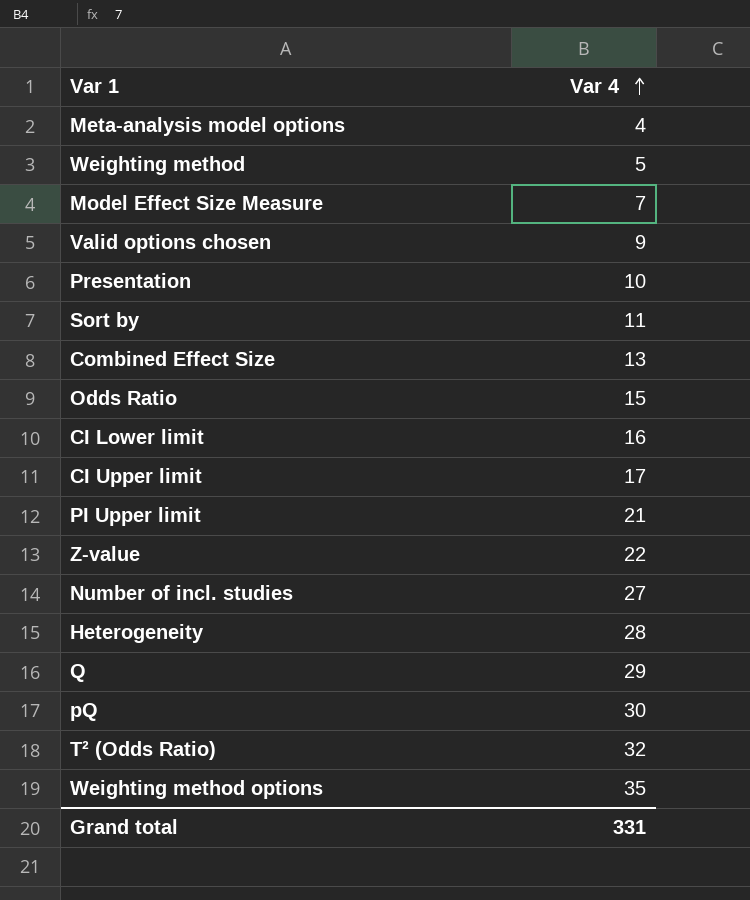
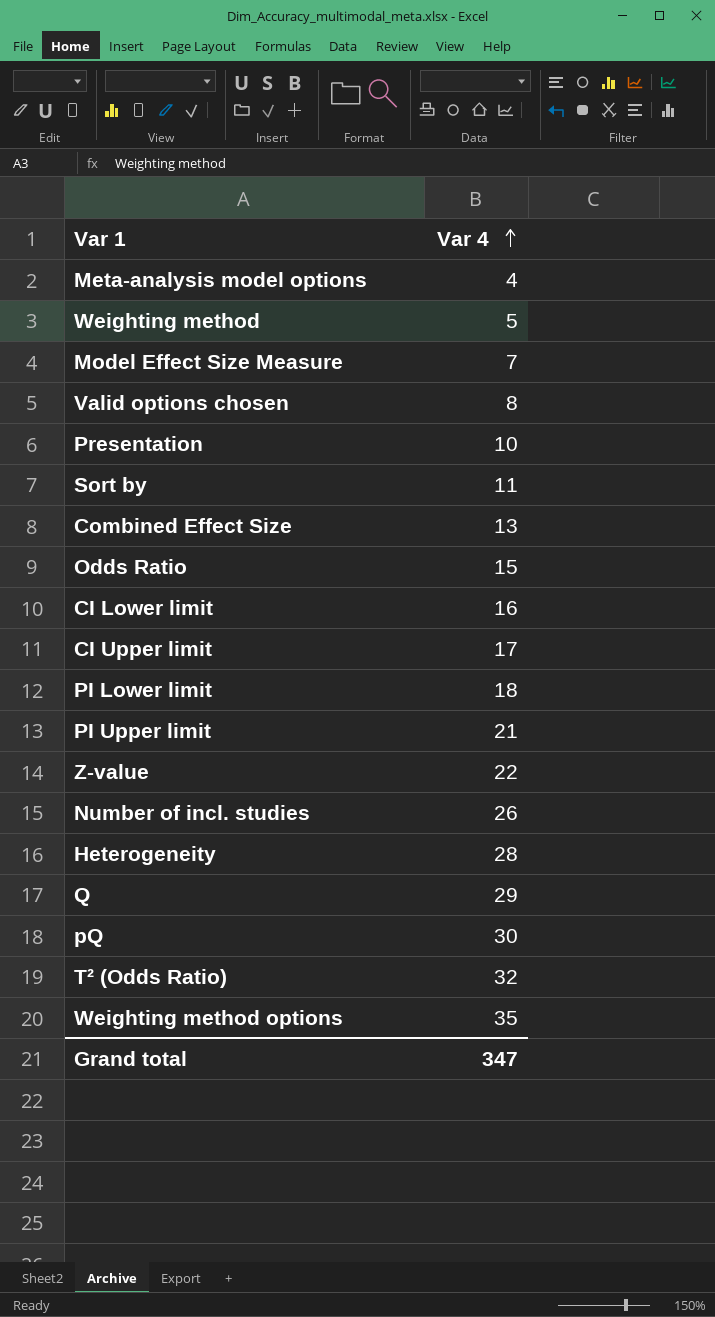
Valid options chosen | Var 4: 9 -> 8
row PI Lower limit: none -> 18
Number of incl. studies | Var 4: 27 -> 26
Grand total | Var 4: 331 -> 347

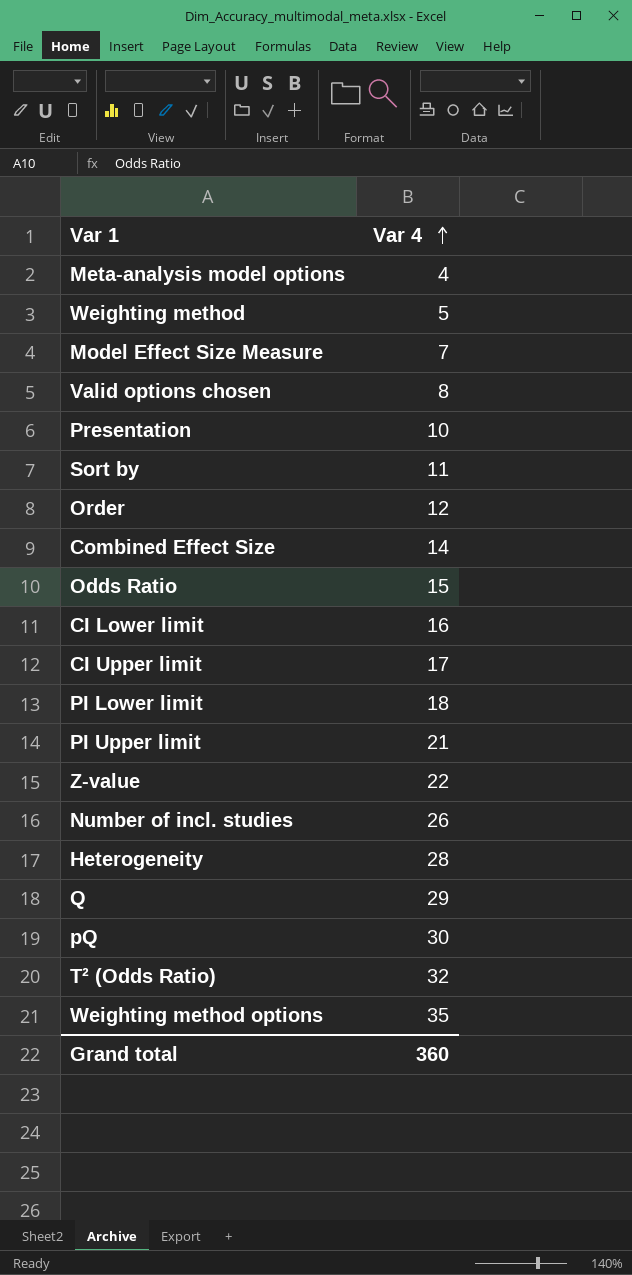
row Order: none -> 12
Combined Effect Size | Var 4: 13 -> 14
Grand total | Var 4: 347 -> 360

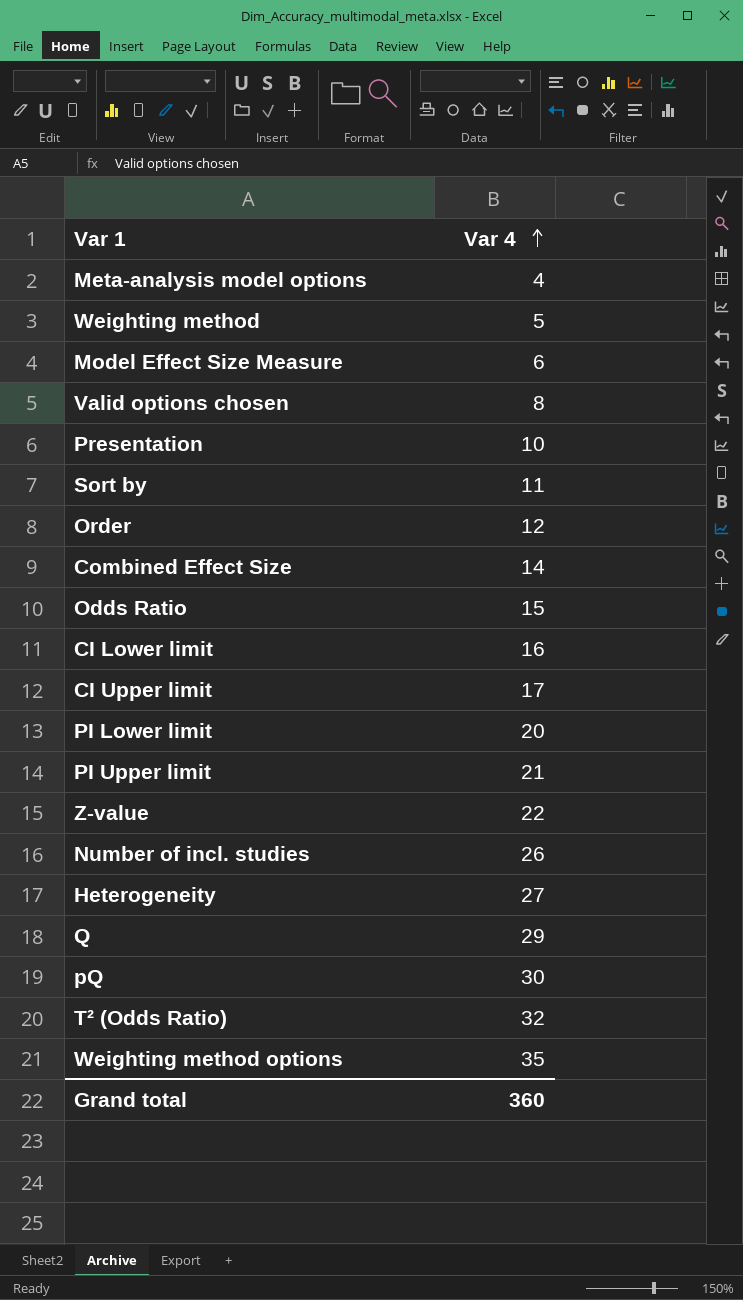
Model Effect Size Measure | Var 4: 7 -> 6
PI Lower limit | Var 4: 18 -> 20
Heterogeneity | Var 4: 28 -> 27

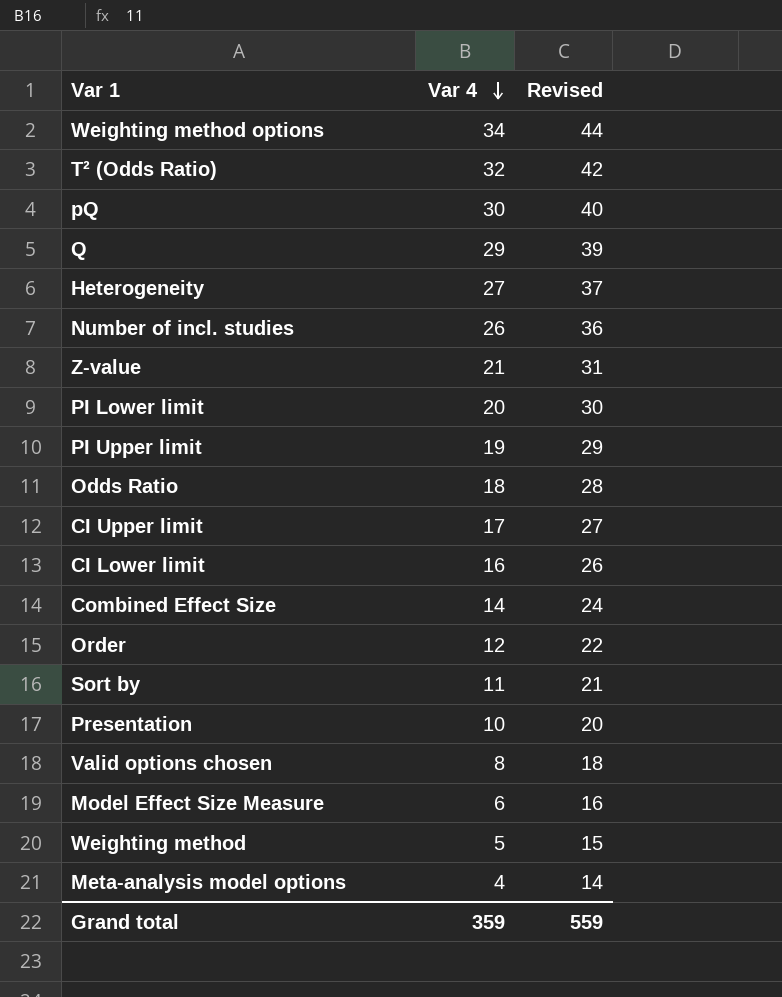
row order: Var 4 ascending -> Var 4 descending
column Revised | formula: none -> [Var 4] + 10
Weighting method options | Var 4: 35 -> 34
Z-value | Var 4: 22 -> 21
PI Upper limit | Var 4: 21 -> 19
Odds Ratio | Var 4: 15 -> 18
Grand total | Var 4: 360 -> 359

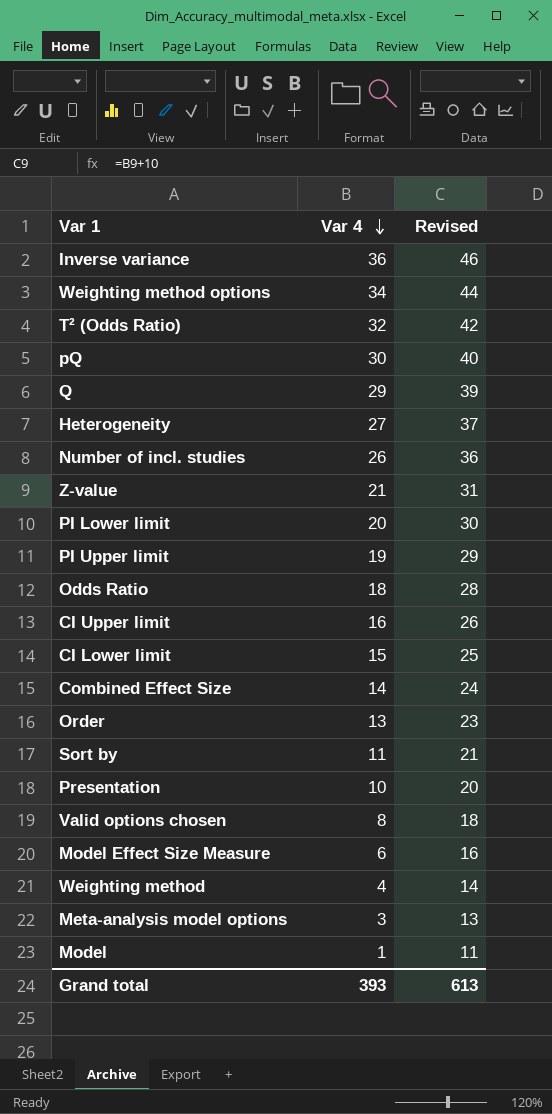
row Inverse variance: none -> 36 | 46
CI Upper limit | Var 4: 17 -> 16
CI Upper limit | Revised: 27 -> 26
CI Lower limit | Var 4: 16 -> 15
CI Lower limit | Revised: 26 -> 25
Order | Var 4: 12 -> 13
Order | Revised: 22 -> 23
Weighting method | Var 4: 5 -> 4
Weighting method | Revised: 15 -> 14
Meta-analysis model options | Var 4: 4 -> 3
Meta-analysis model options | Revised: 14 -> 13
row Model: none -> 1 | 11
Grand total | Var 4: 359 -> 393
Grand total | Revised: 559 -> 613

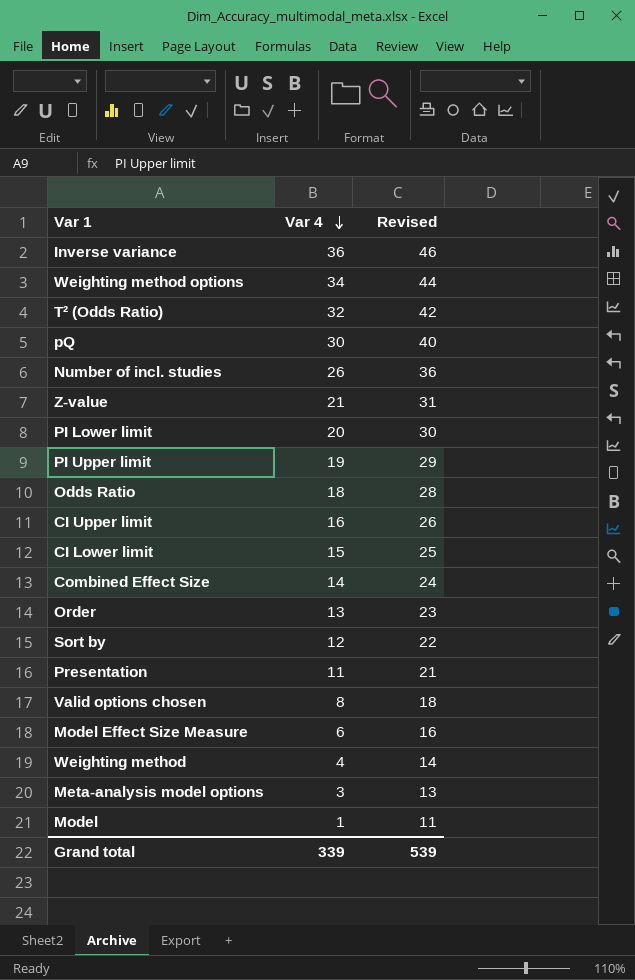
row Q: 29 | 39 -> none
row Heterogeneity: 27 | 37 -> none
Sort by | Var 4: 11 -> 12
Sort by | Revised: 21 -> 22
Presentation | Var 4: 10 -> 11
Presentation | Revised: 20 -> 21
Grand total | Var 4: 393 -> 339
Grand total | Revised: 613 -> 539

